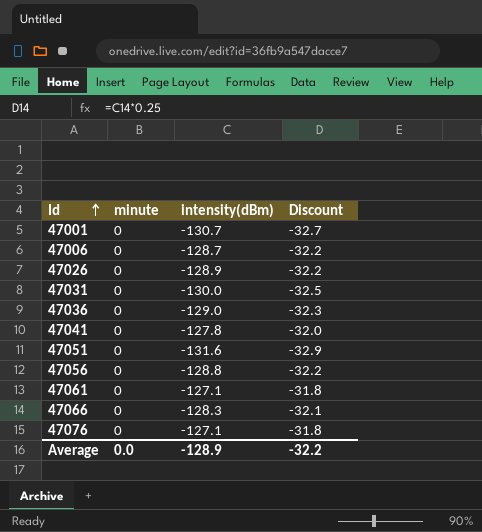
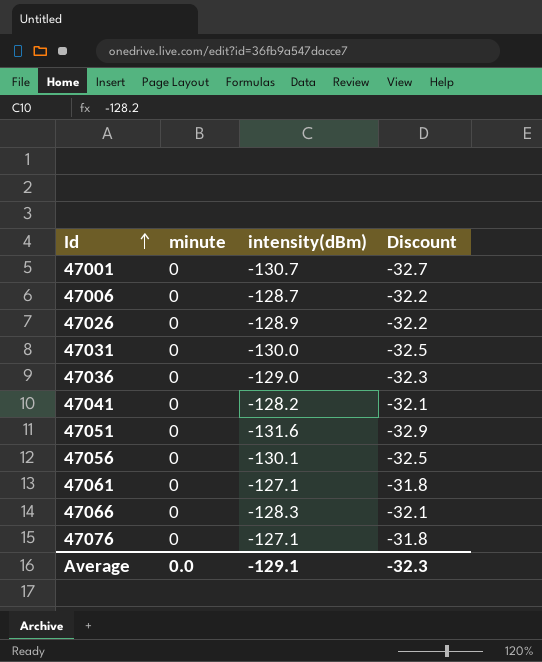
47041 | intensity(dBm): -127.8 -> -128.2
47041 | Discount: -32.0 -> -32.1
47056 | intensity(dBm): -128.8 -> -130.1
47056 | Discount: -32.2 -> -32.5
Average | intensity(dBm): -128.9 -> -129.1
Average | Discount: -32.2 -> -32.3

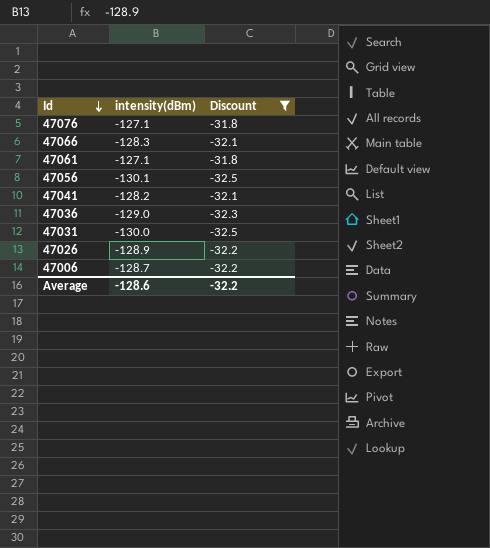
filter: none -> Discount >= -32.5
row order: Id ascending -> Id descending
column minute | position: 2 -> none
Average | intensity(dBm): -129.1 -> -128.6
Average | Discount: -32.3 -> -32.2

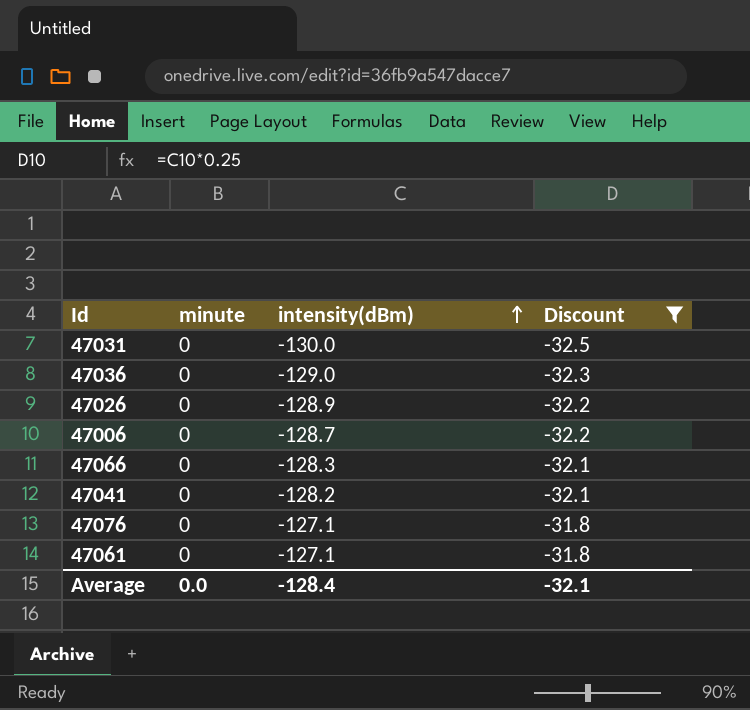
row order: Id descending -> intensity(dBm) ascending
column minute | position: none -> 2
row 47056: -130.1 | -32.5 -> none
Average | intensity(dBm): -128.6 -> -128.4
Average | Discount: -32.2 -> -32.1

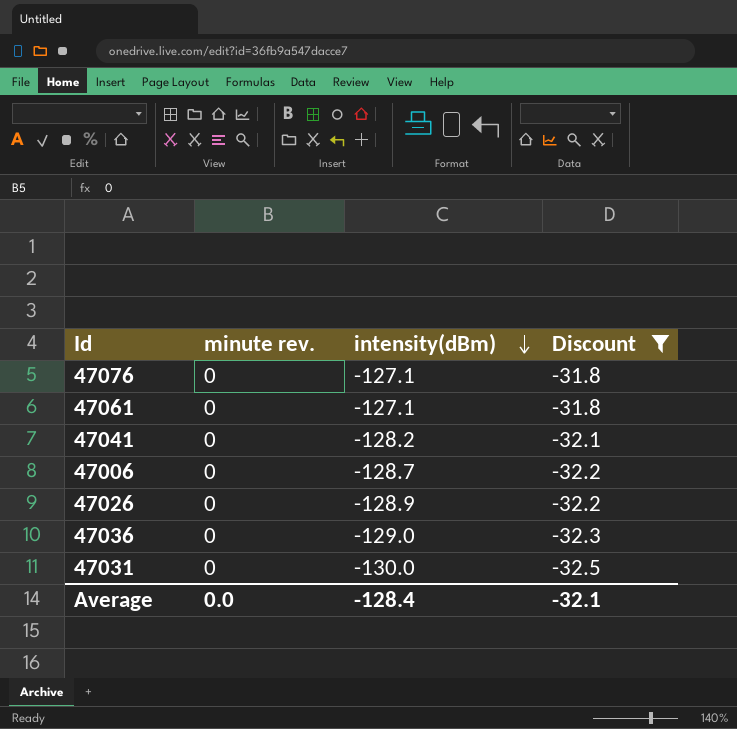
row order: intensity(dBm) ascending -> intensity(dBm) descending
column name: minute -> minute rev.
row 47066: 0 | -128.3 | -32.1 -> none

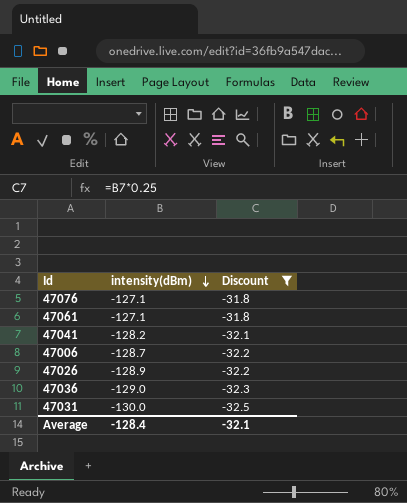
column minute rev. | position: 2 -> none

